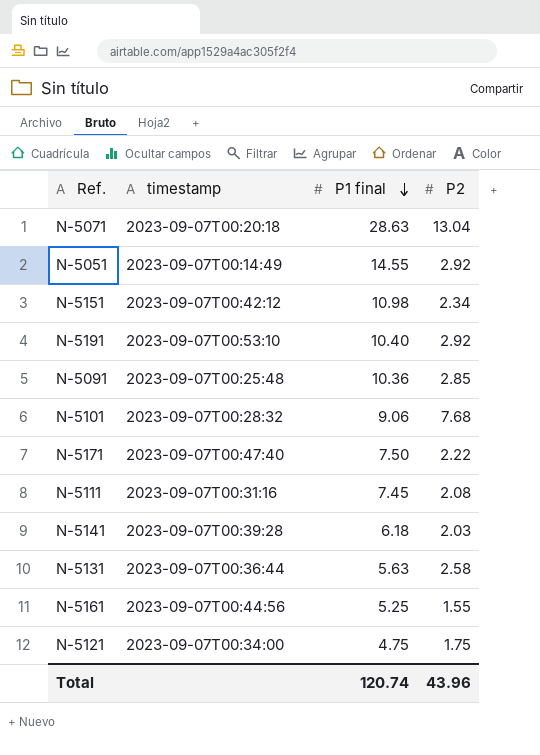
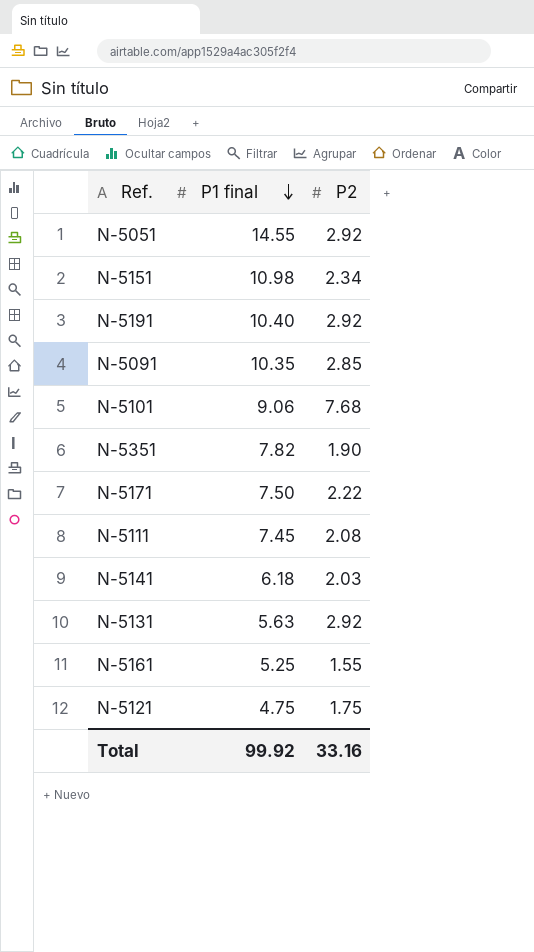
column timestamp | position: 2 -> none
row N-5071: 2023-09-07T00:20:18 | 28.63 | 13.04 -> none
N-5091 | P1 final: 10.36 -> 10.35
row N-5351: none -> 7.82 | 1.90
N-5131 | P2: 2.58 -> 2.92
Total | P1 final: 120.74 -> 99.92
Total | P2: 43.96 -> 33.16

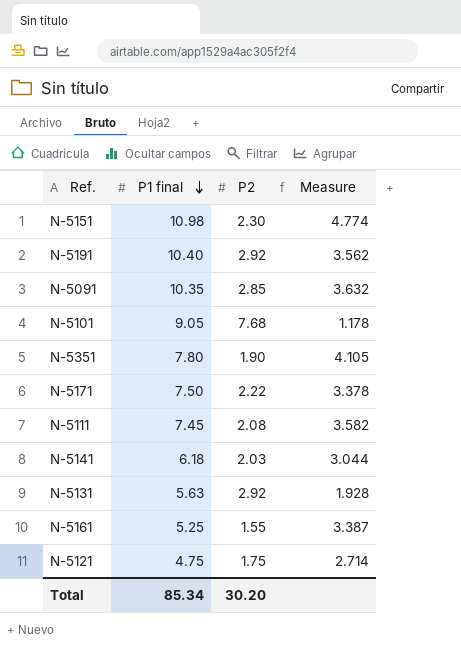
column Measure | formula: none -> [P1 final] / [P2]
row N-5051: 14.55 | 2.92 -> none
N-5151 | P2: 2.34 -> 2.30
N-5101 | P1 final: 9.06 -> 9.05
N-5351 | P1 final: 7.82 -> 7.80
Total | P1 final: 99.92 -> 85.34
Total | P2: 33.16 -> 30.20

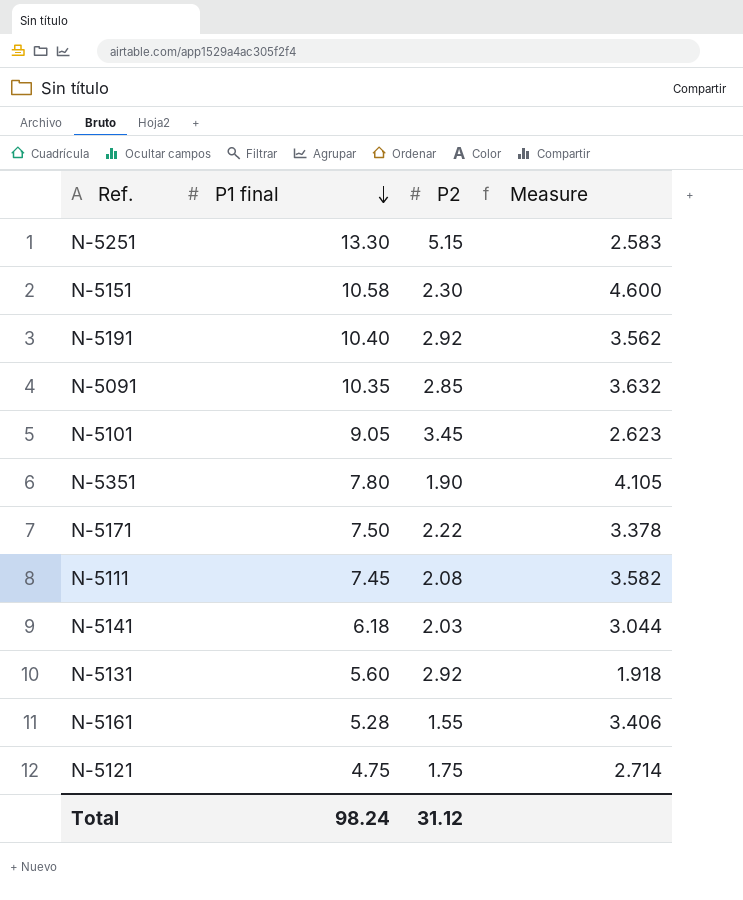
row N-5251: none -> 13.30 | 5.15 | 2.583
N-5151 | P1 final: 10.98 -> 10.58
N-5151 | Measure: 4.774 -> 4.600
N-5101 | P2: 7.68 -> 3.45
N-5101 | Measure: 1.178 -> 2.623
N-5131 | P1 final: 5.63 -> 5.60
N-5131 | Measure: 1.928 -> 1.918
N-5161 | P1 final: 5.25 -> 5.28
N-5161 | Measure: 3.387 -> 3.406
Total | P1 final: 85.34 -> 98.24
Total | P2: 30.20 -> 31.12

